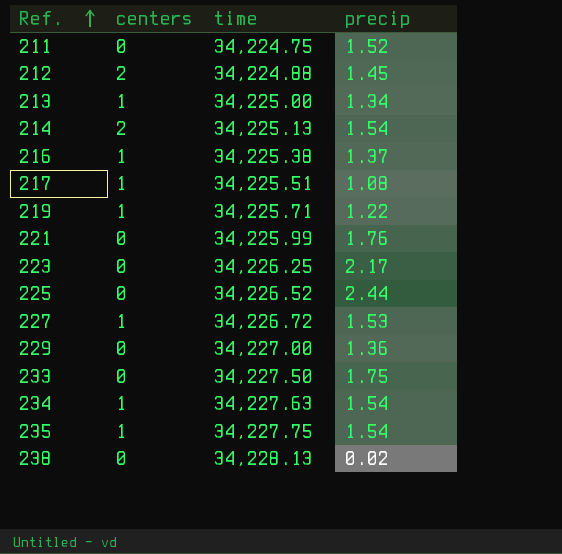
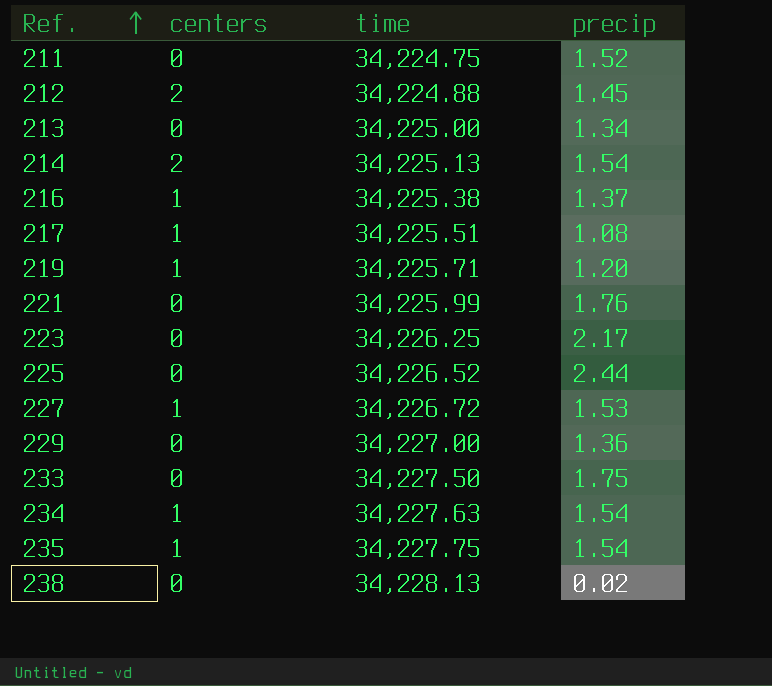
213 | centers: 1 -> 0
219 | precip: 1.22 -> 1.20

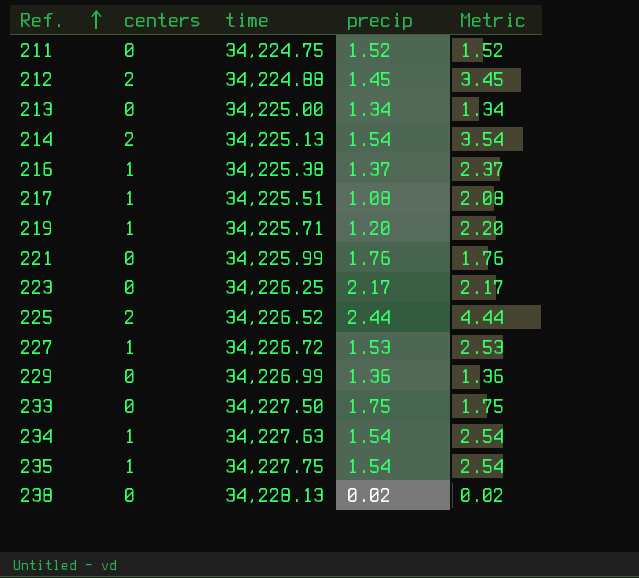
column Metric | formula: none -> [centers] + [precip]
225 | centers: 0 -> 2
229 | time: 34,227.00 -> 34,226.99

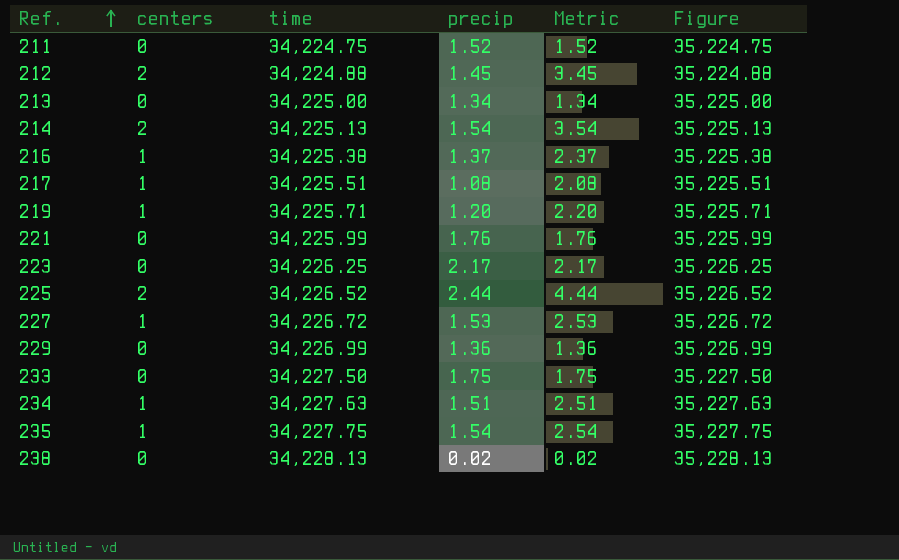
column Figure | formula: none -> [time] + 1000
234 | precip: 1.54 -> 1.51
234 | Metric: 2.54 -> 2.51

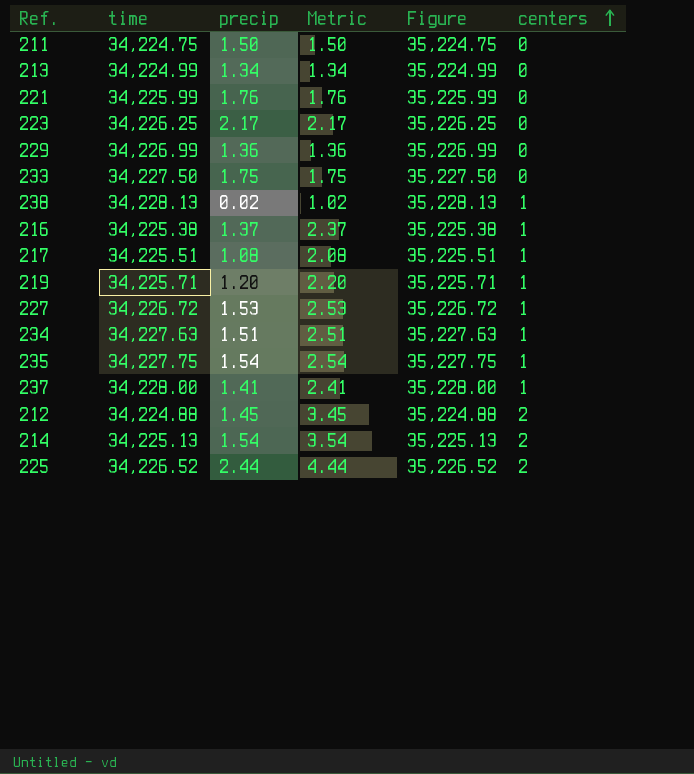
row order: Ref. ascending -> centers ascending
column centers | position: 2 -> 6
211 | precip: 1.52 -> 1.50
211 | Metric: 1.52 -> 1.50
213 | time: 34,225.00 -> 34,224.99
213 | Figure: 35,225.00 -> 35,224.99
238 | Metric: 0.02 -> 1.02
238 | centers: 0 -> 1
row 237: none -> 34,228.00 | 1.41 | 2.41 | 35,228.00 | 1

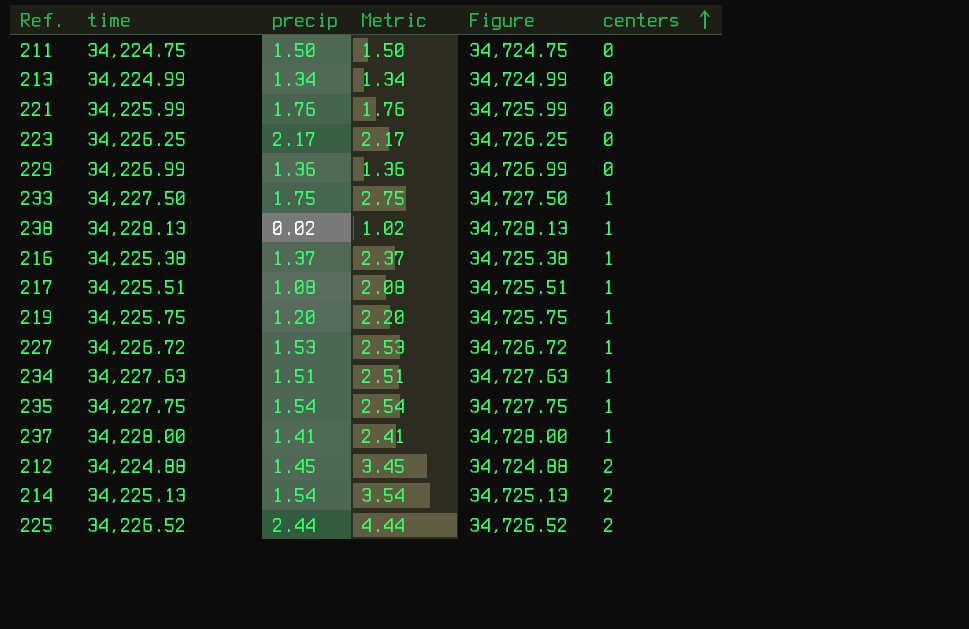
column Figure | formula: [time] + 1000 -> [time] + 500
233 | Metric: 1.75 -> 2.75
233 | centers: 0 -> 1
219 | time: 34,225.71 -> 34,225.75

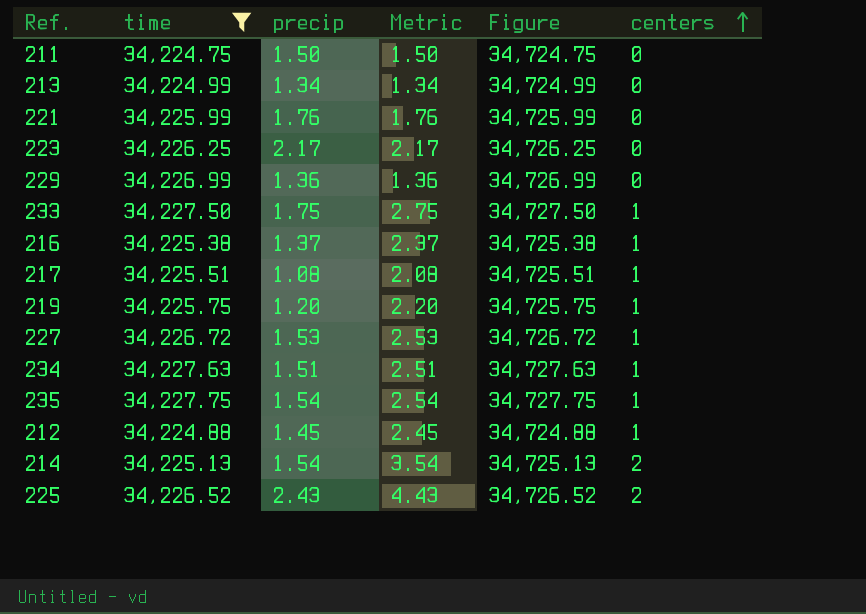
filter: none -> time <= 34,227.75
212 | Metric: 3.45 -> 2.45
212 | centers: 2 -> 1
225 | precip: 2.44 -> 2.43
225 | Metric: 4.44 -> 4.43

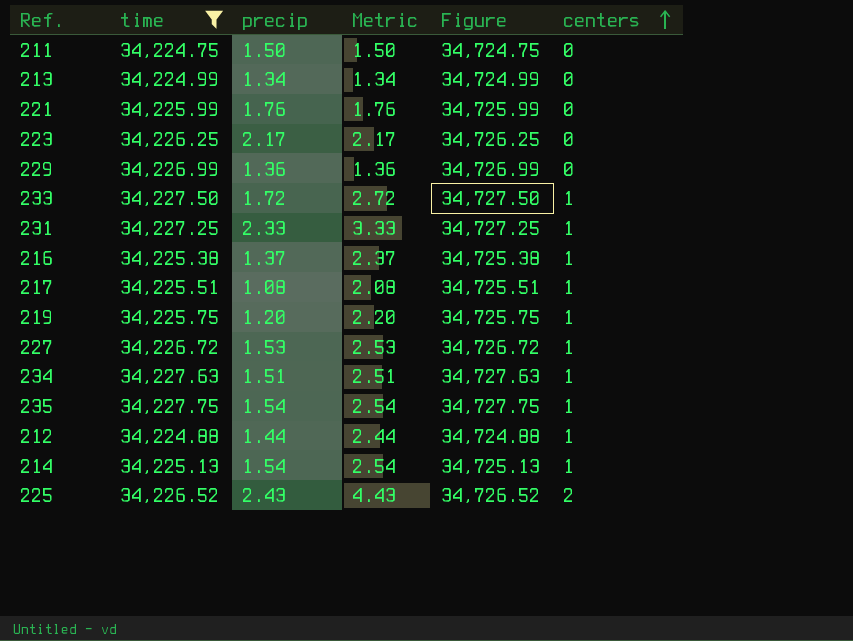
233 | precip: 1.75 -> 1.72
233 | Metric: 2.75 -> 2.72
row 231: none -> 34,227.25 | 2.33 | 3.33 | 34,727.25 | 1
212 | precip: 1.45 -> 1.44
212 | Metric: 2.45 -> 2.44
214 | Metric: 3.54 -> 2.54
214 | centers: 2 -> 1

